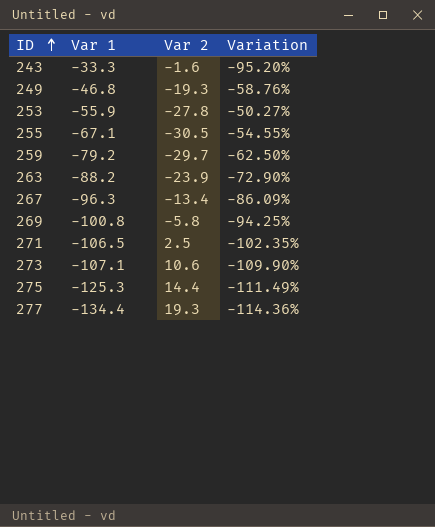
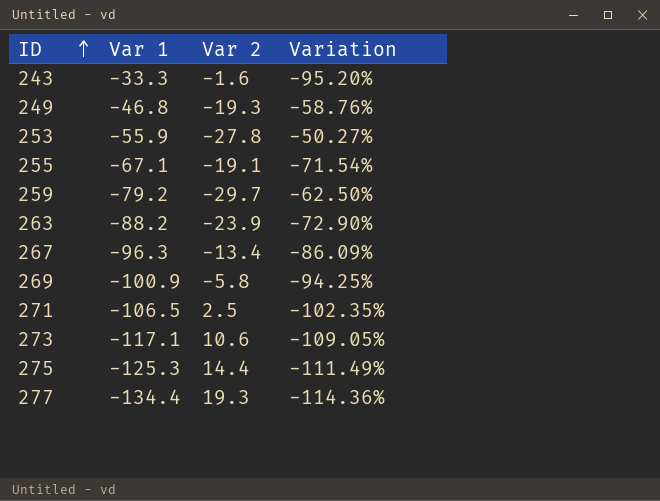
255 | Var 2: -30.5 -> -19.1
255 | Variation: -54.55% -> -71.54%
269 | Var 1: -100.8 -> -100.9
273 | Var 1: -107.1 -> -117.1
273 | Variation: -109.90% -> -109.05%

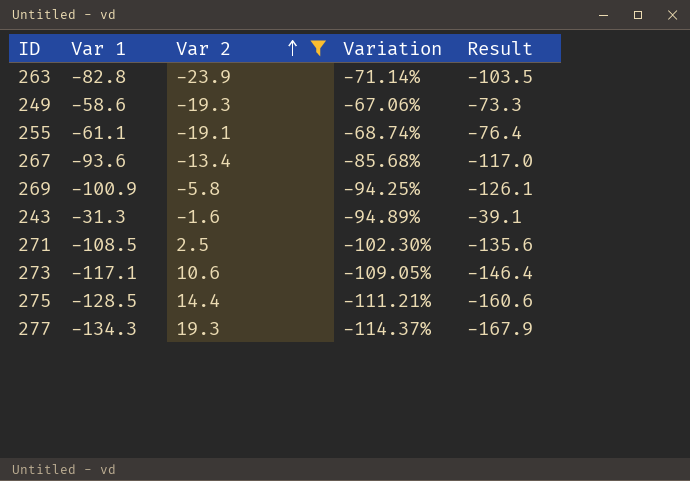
filter: none -> Var 2 >= -23.9
row order: ID ascending -> Var 2 ascending
column Result | formula: none -> [Var 1] * 1.25
263 | Var 1: -88.2 -> -82.8
263 | Variation: -72.90% -> -71.14%
249 | Var 1: -46.8 -> -58.6
249 | Variation: -58.76% -> -67.06%
255 | Var 1: -67.1 -> -61.1
255 | Variation: -71.54% -> -68.74%
267 | Var 1: -96.3 -> -93.6
267 | Variation: -86.09% -> -85.68%
243 | Var 1: -33.3 -> -31.3
243 | Variation: -95.20% -> -94.89%
271 | Var 1: -106.5 -> -108.5
271 | Variation: -102.35% -> -102.30%
275 | Var 1: -125.3 -> -128.5
275 | Variation: -111.49% -> -111.21%
277 | Var 1: -134.4 -> -134.3
277 | Variation: -114.36% -> -114.37%

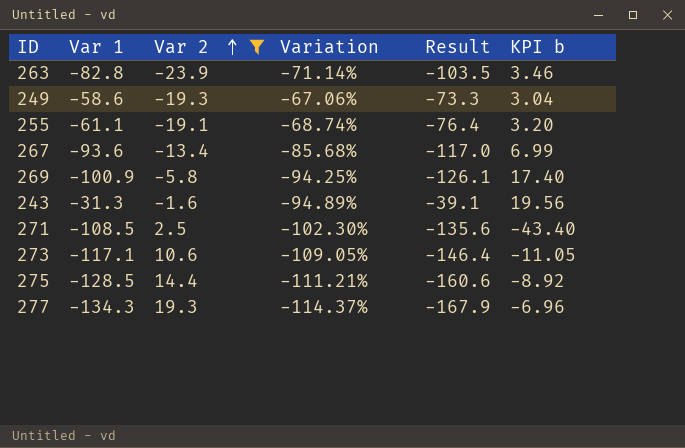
column KPI b | formula: none -> [Var 1] / [Var 2]

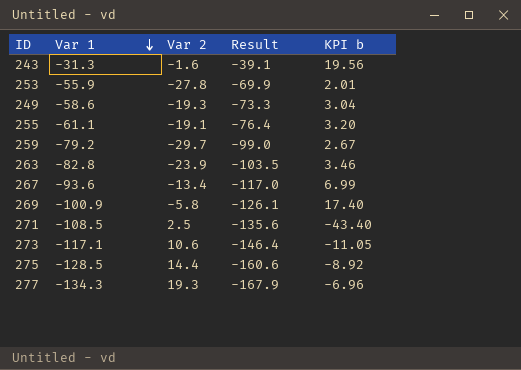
filter: Var 2 >= -23.9 -> none
row order: Var 2 ascending -> Var 1 descending
column Variation | formula: ([Var 2] - [Var 1]) / [Var 1] -> none

